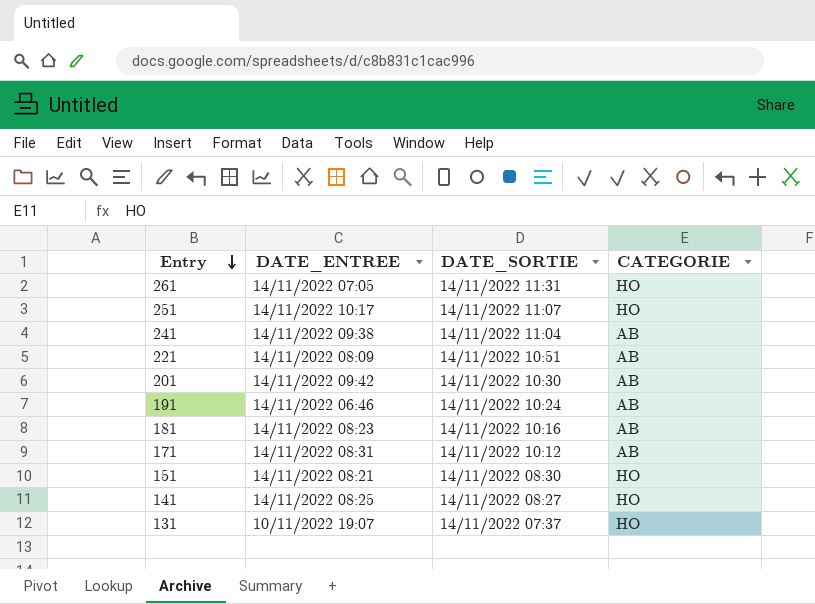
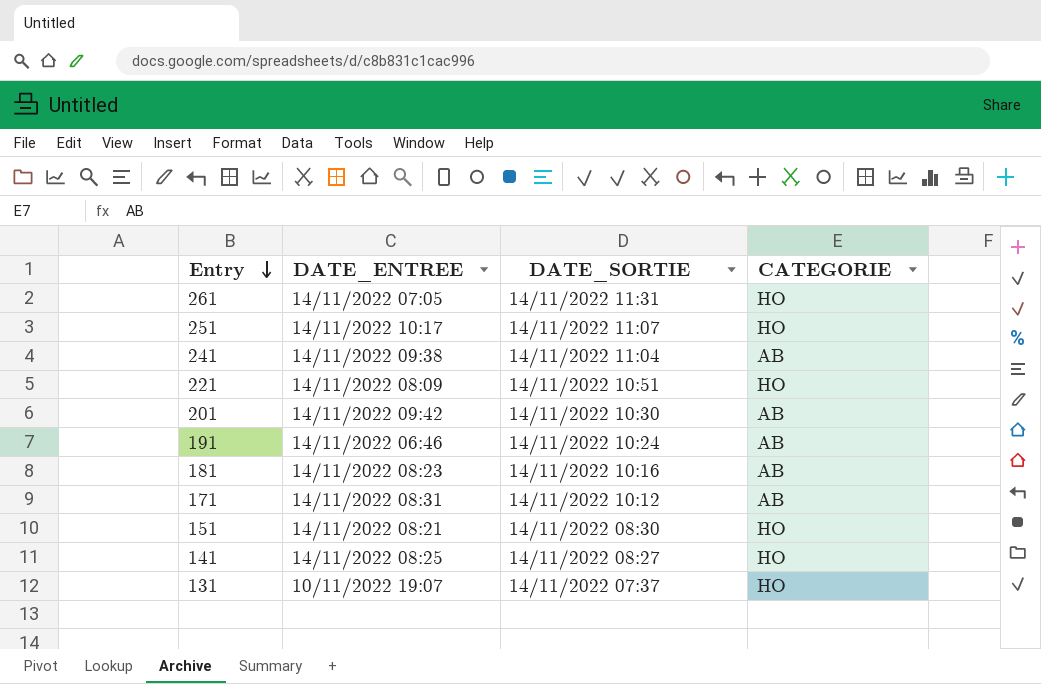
221 | CATEGORIE: AB -> HO

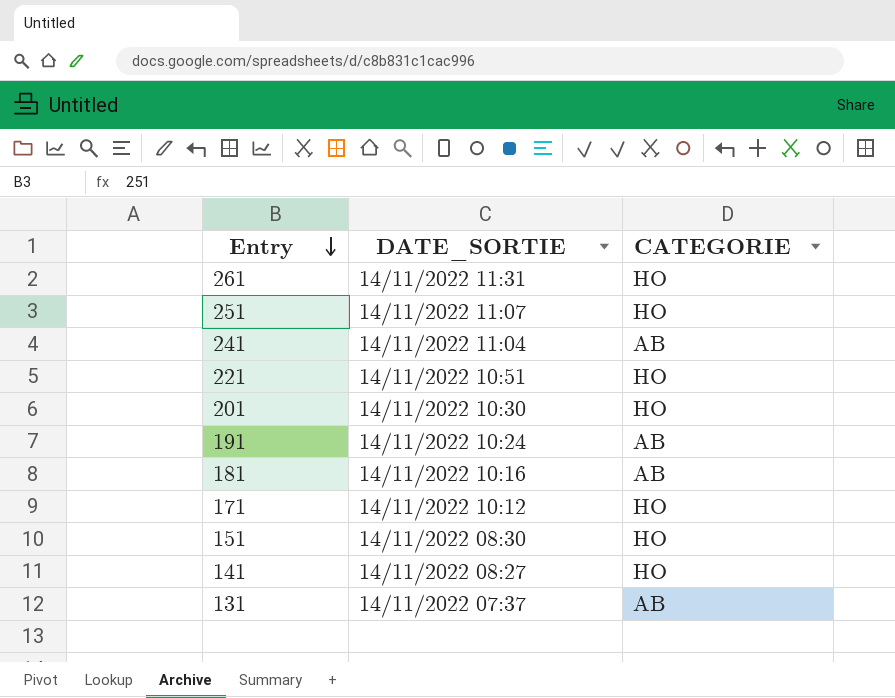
column DATE_ENTREE | position: 2 -> none
201 | CATEGORIE: AB -> HO
171 | CATEGORIE: AB -> HO
131 | CATEGORIE: HO -> AB

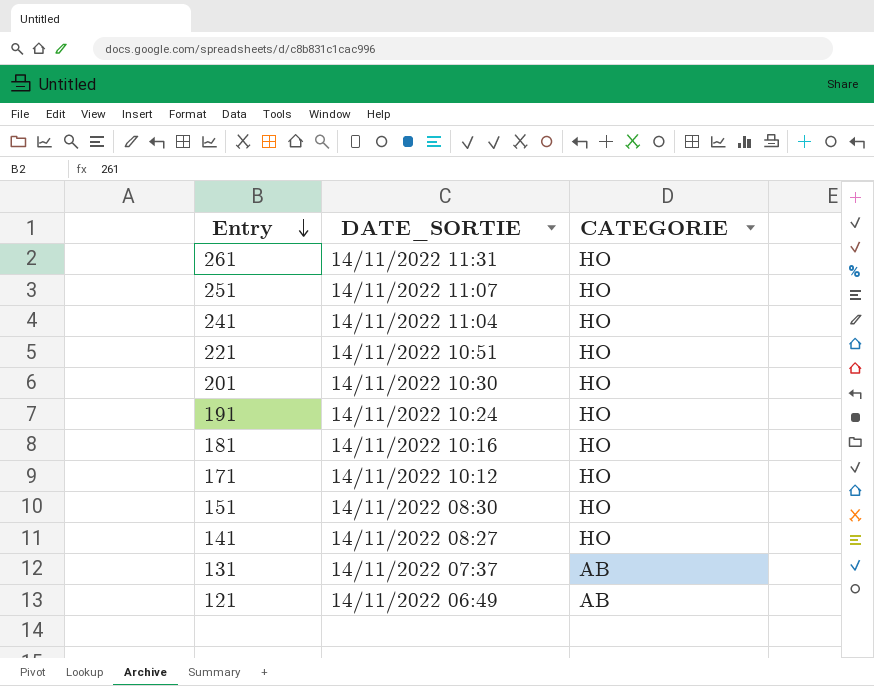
241 | CATEGORIE: AB -> HO
191 | CATEGORIE: AB -> HO
181 | CATEGORIE: AB -> HO
row 121: none -> 14/11/2022 06:49 | AB

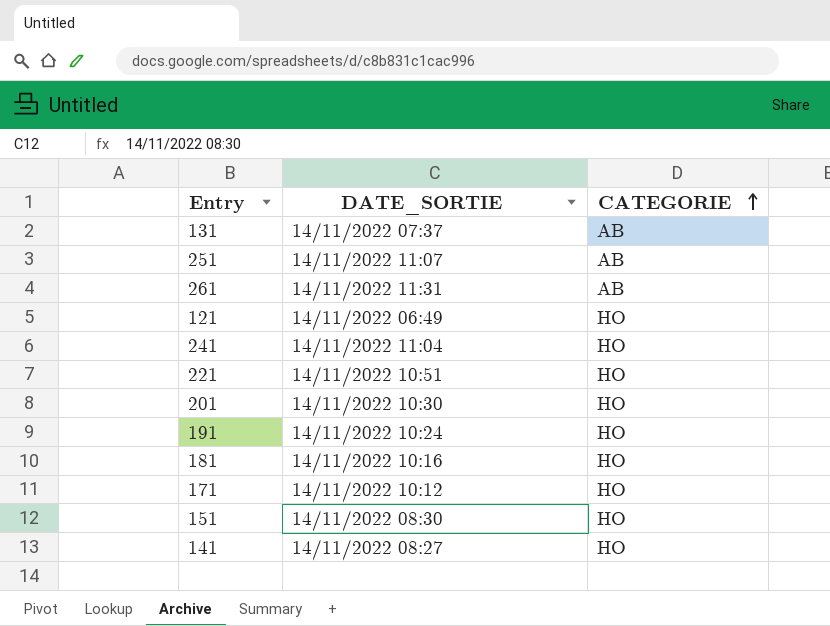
row order: Entry descending -> CATEGORIE ascending
251 | CATEGORIE: HO -> AB
261 | CATEGORIE: HO -> AB
121 | CATEGORIE: AB -> HO

